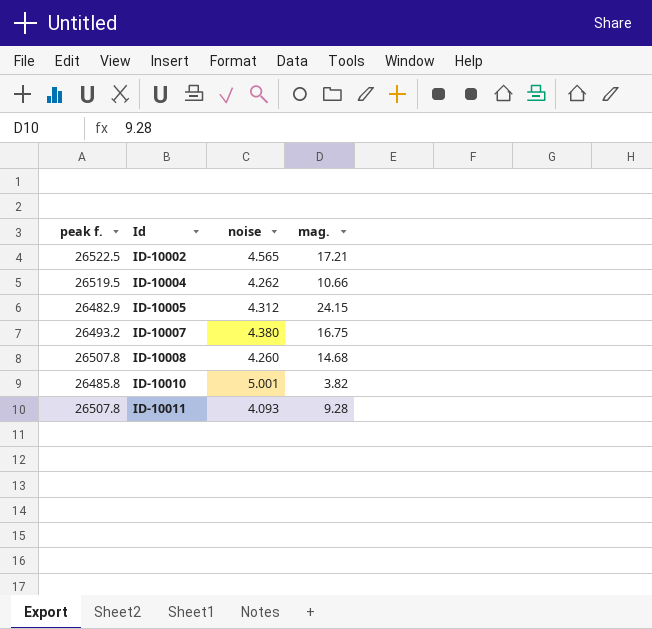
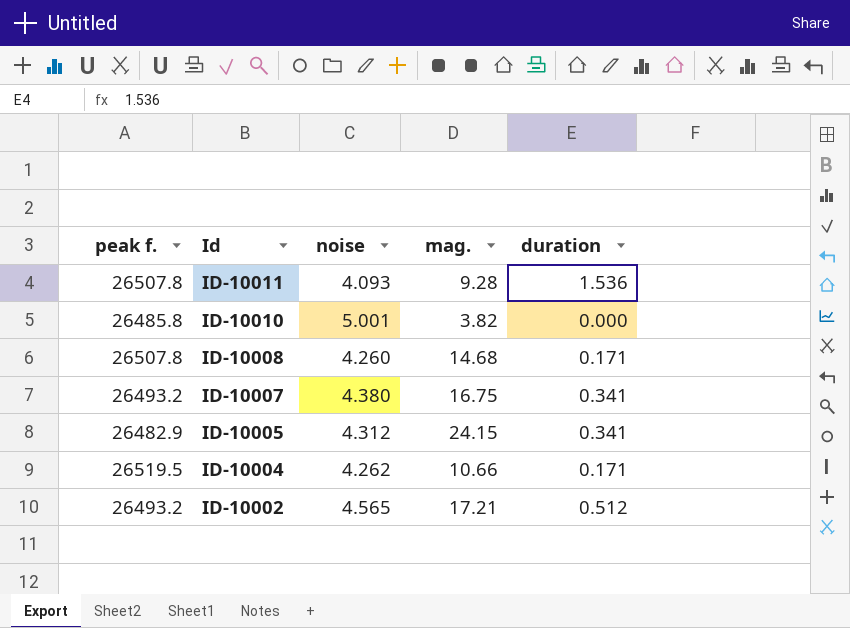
row order: Id ascending -> Id descending
column duration | position: none -> 5
ID-10002 | peak f.: 26522.5 -> 26493.2

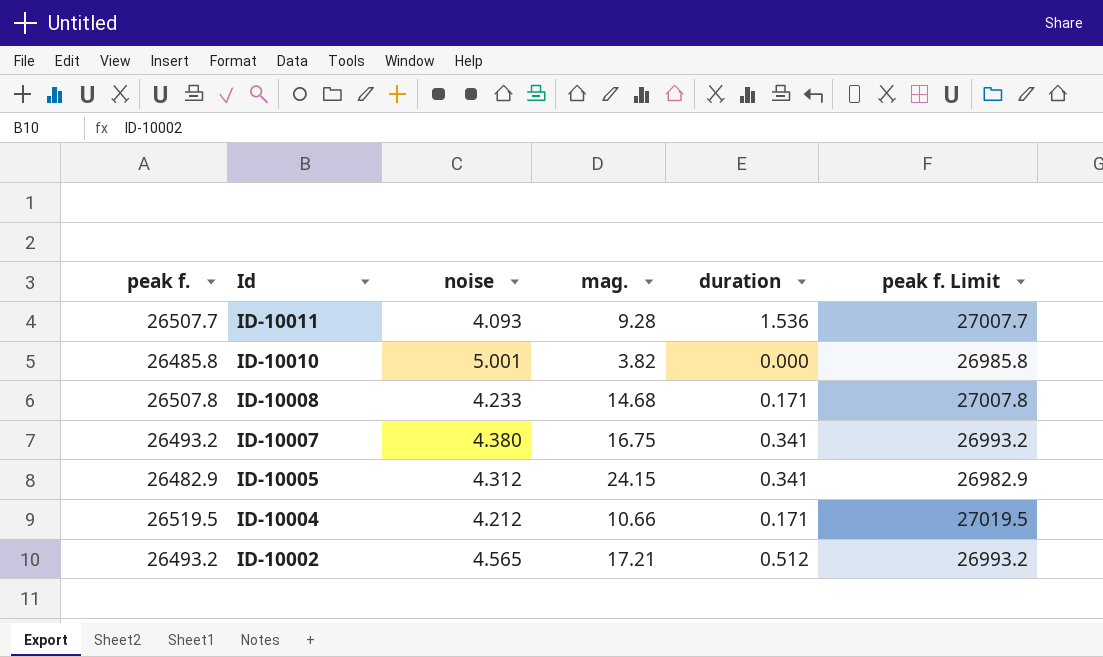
column peak f. Limit | formula: none -> [peak f.] + 500
ID-10011 | peak f.: 26507.8 -> 26507.7
ID-10008 | noise: 4.260 -> 4.233
ID-10004 | noise: 4.262 -> 4.212

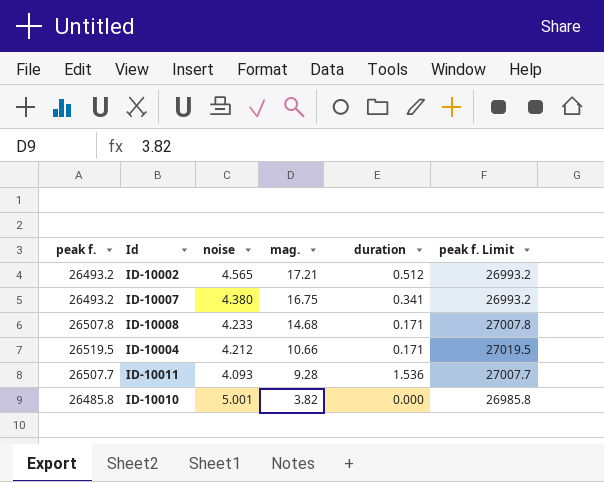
row order: Id descending -> mag. descending
row ID-10005: 26482.9 | 4.312 | 24.15 | 0.341 | 26982.9 -> none

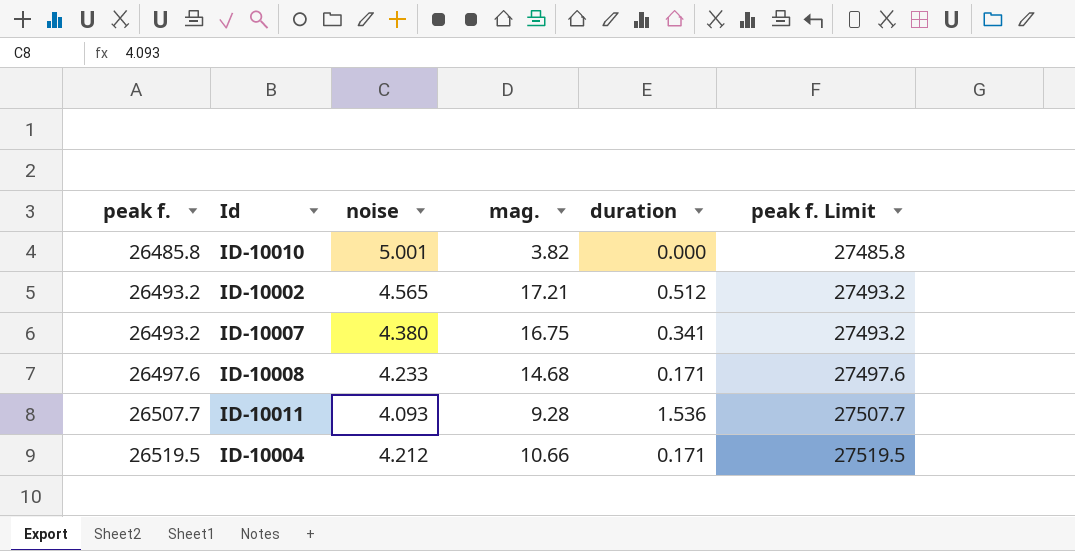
row order: mag. descending -> peak f. ascending
column peak f. Limit | formula: [peak f.] + 500 -> [peak f.] + 1000
ID-10008 | peak f.: 26507.8 -> 26497.6

